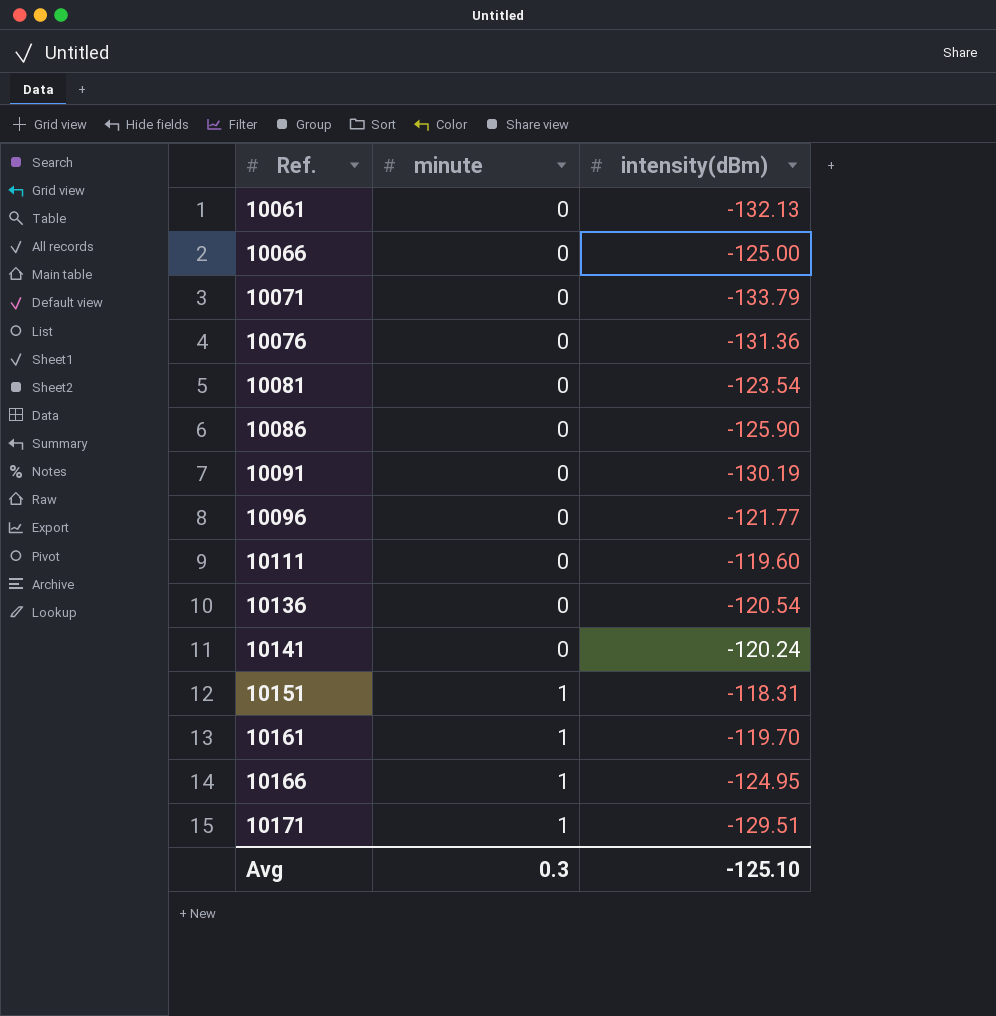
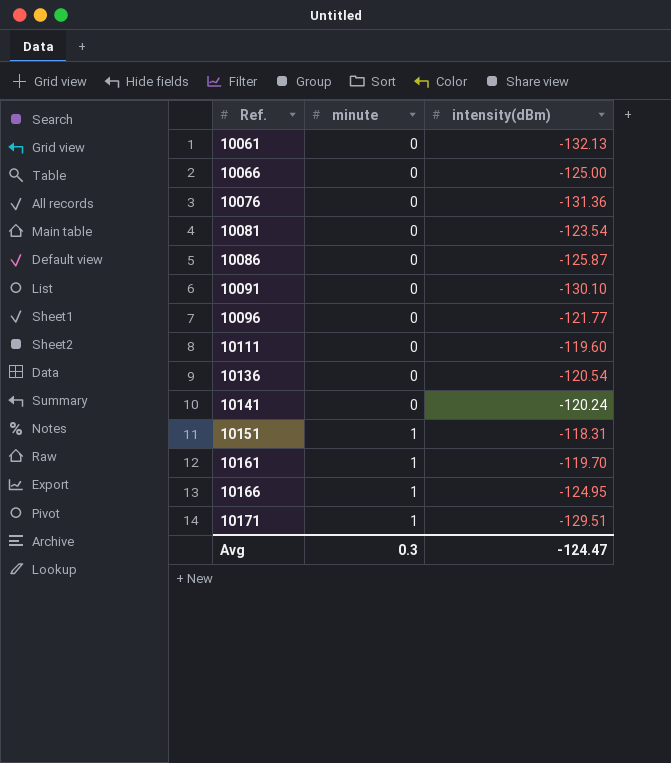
row 10071: 0 | -133.79 -> none
10086 | intensity(dBm): -125.90 -> -125.87
10091 | intensity(dBm): -130.19 -> -130.10
Avg | intensity(dBm): -125.10 -> -124.47

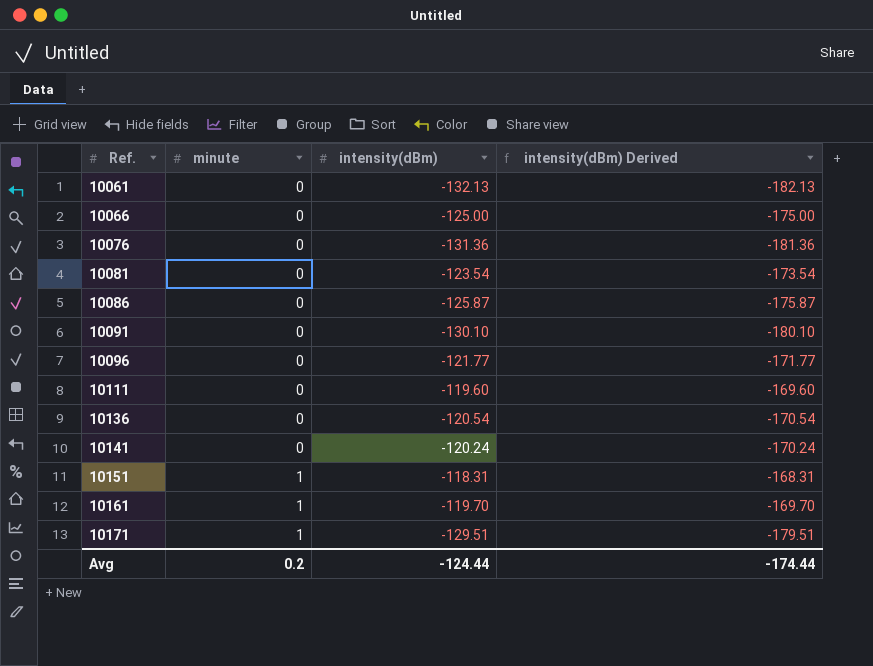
column intensity(dBm) Derived | formula: none -> [intensity(dBm)] - 50
row 10166: 1 | -124.95 -> none
Avg | minute: 0.3 -> 0.2
Avg | intensity(dBm): -124.47 -> -124.44

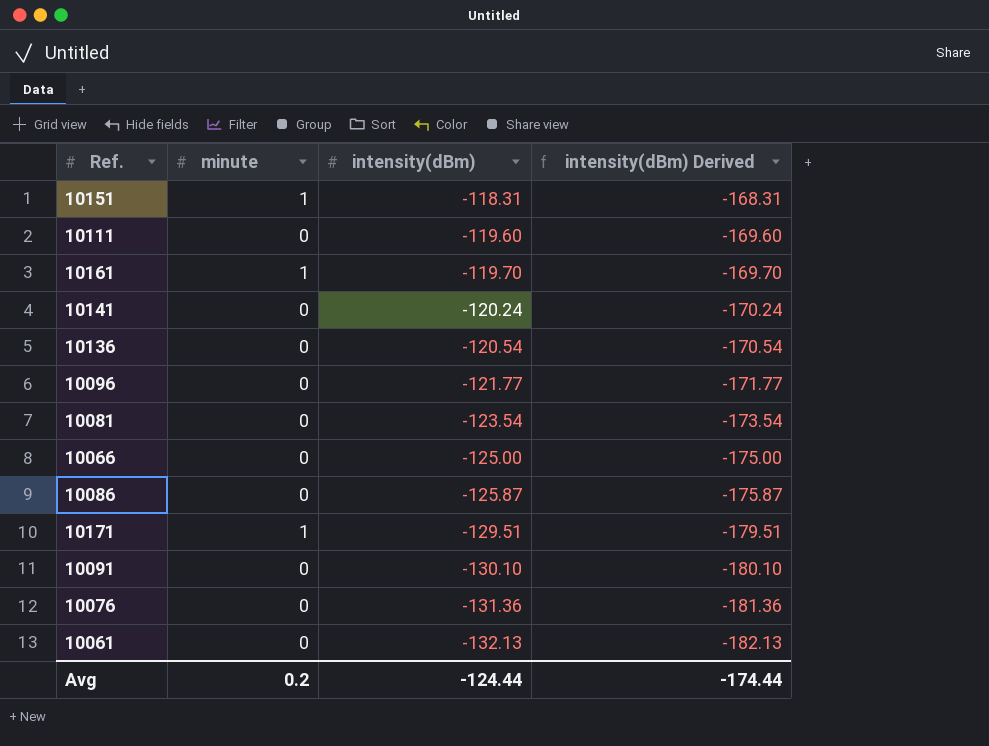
row order: Ref. ascending -> intensity(dBm) descending

